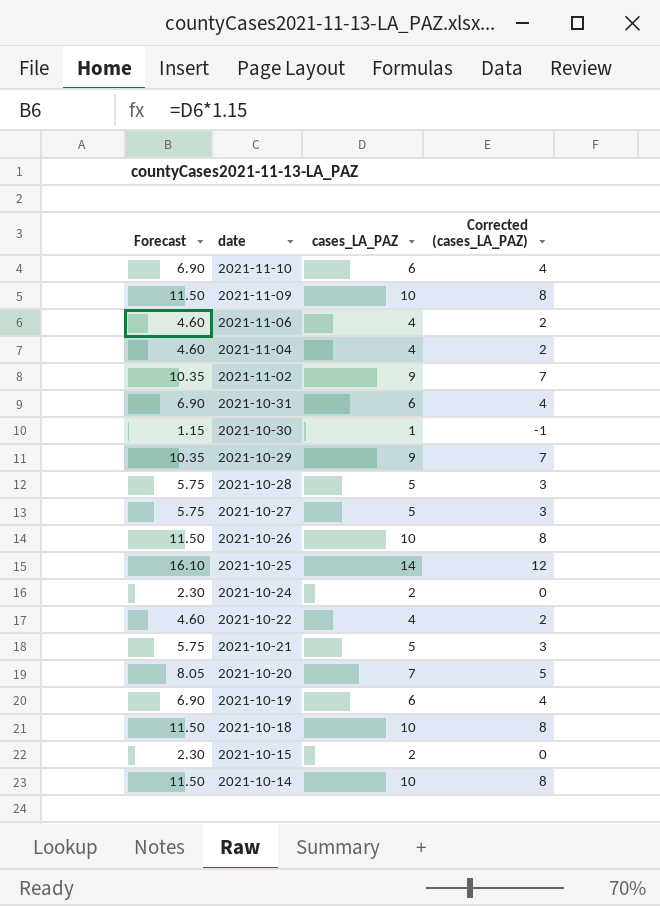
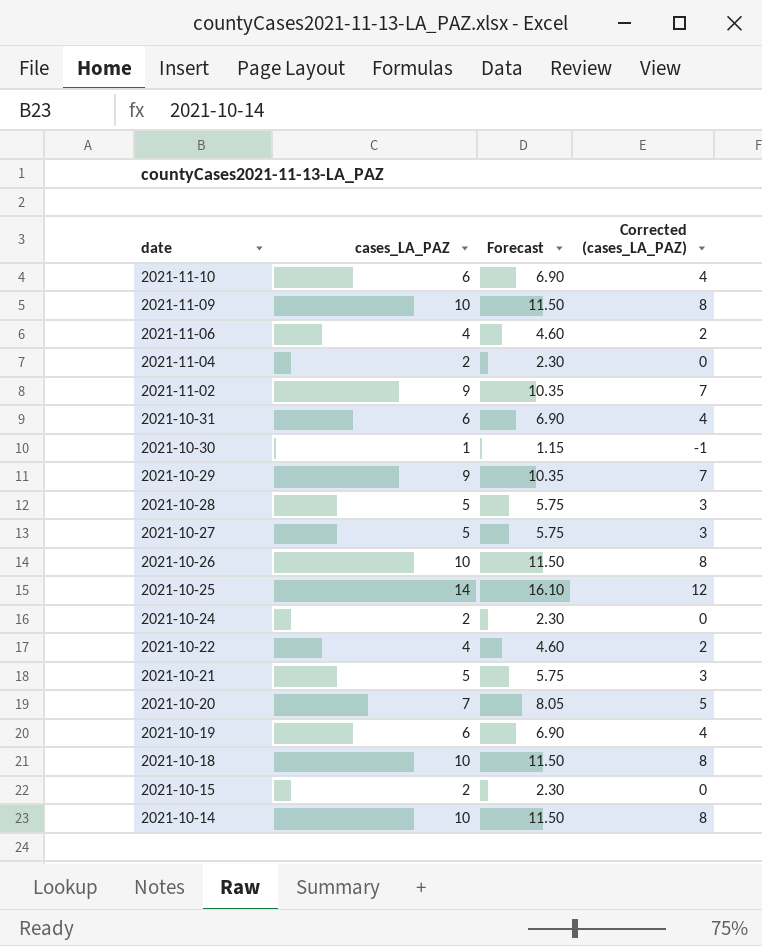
column Forecast | position: 1 -> 3
2021-11-04 | cases_LA_PAZ: 4 -> 2
2021-11-04 | Forecast: 4.60 -> 2.30
2021-11-04 | Corrected (cases_LA_PAZ): 2 -> 0

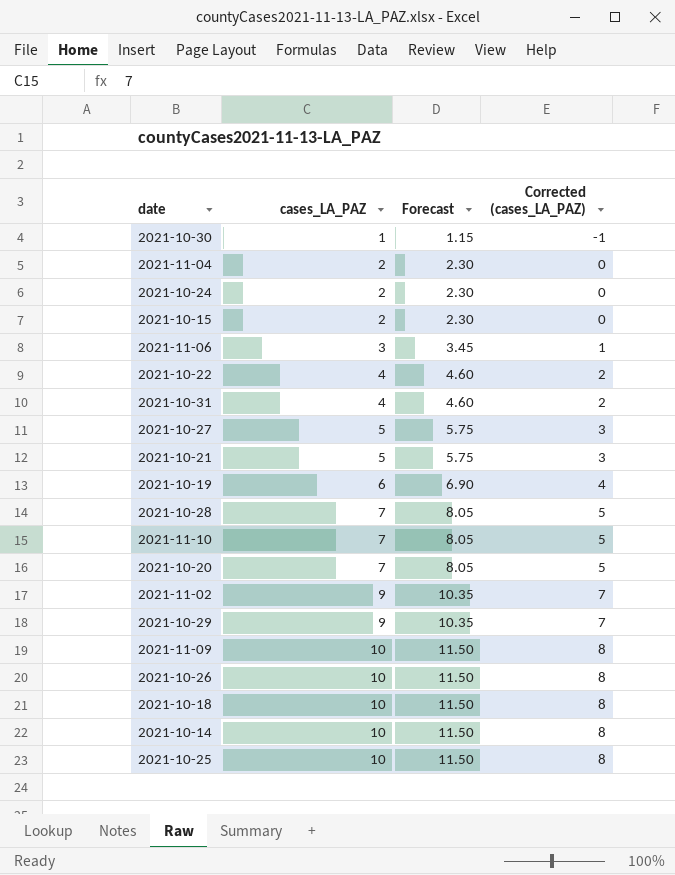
row order: date descending -> cases_LA_PAZ ascending
2021-11-06 | cases_LA_PAZ: 4 -> 3
2021-11-06 | Forecast: 4.60 -> 3.45
2021-11-06 | Corrected (cases_LA_PAZ): 2 -> 1
2021-10-31 | cases_LA_PAZ: 6 -> 4
2021-10-31 | Forecast: 6.90 -> 4.60
2021-10-31 | Corrected (cases_LA_PAZ): 4 -> 2
2021-10-28 | cases_LA_PAZ: 5 -> 7
2021-10-28 | Forecast: 5.75 -> 8.05
2021-10-28 | Corrected (cases_LA_PAZ): 3 -> 5
2021-11-10 | cases_LA_PAZ: 6 -> 7
2021-11-10 | Forecast: 6.90 -> 8.05
2021-11-10 | Corrected (cases_LA_PAZ): 4 -> 5
2021-10-25 | cases_LA_PAZ: 14 -> 10
2021-10-25 | Forecast: 16.10 -> 11.50
2021-10-25 | Corrected (cases_LA_PAZ): 12 -> 8

